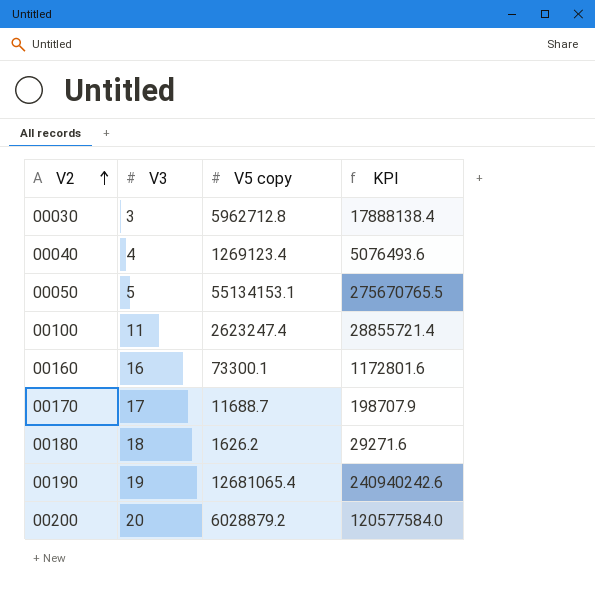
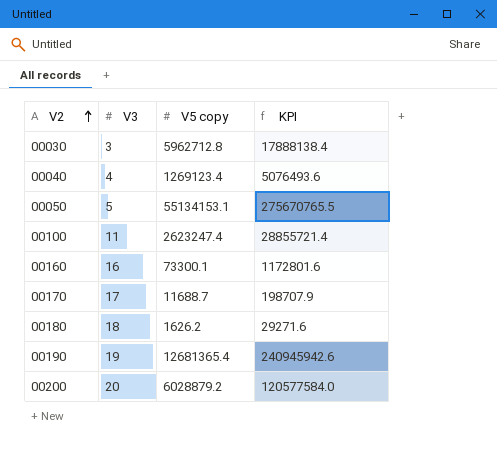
00190 | V5 copy: 12681065.4 -> 12681365.4
00190 | KPI: 240940242.6 -> 240945942.6

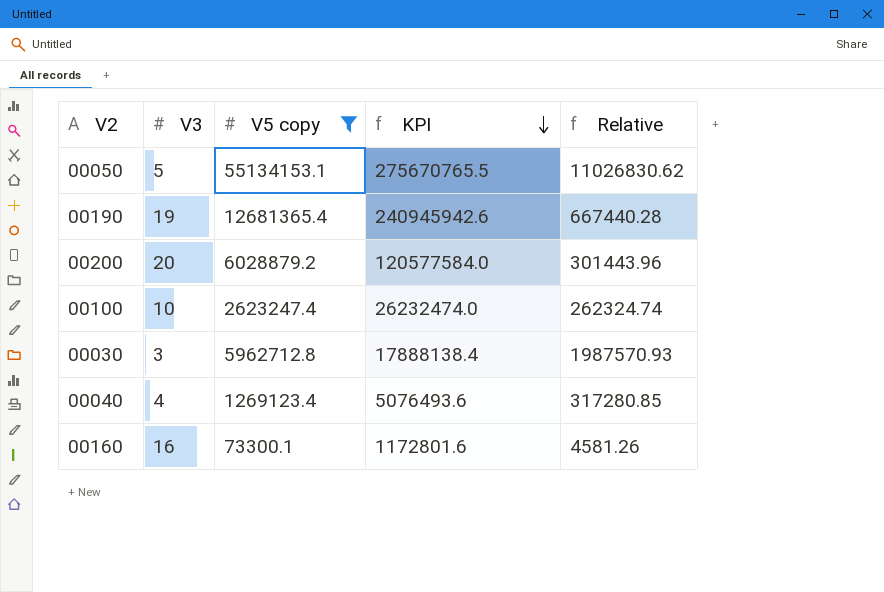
filter: none -> V5 copy >= 73300.1
row order: V2 ascending -> KPI descending
column Relative | formula: none -> [V5 copy] / [V3]
00100 | V3: 11 -> 10
00100 | KPI: 28855721.4 -> 26232474.0

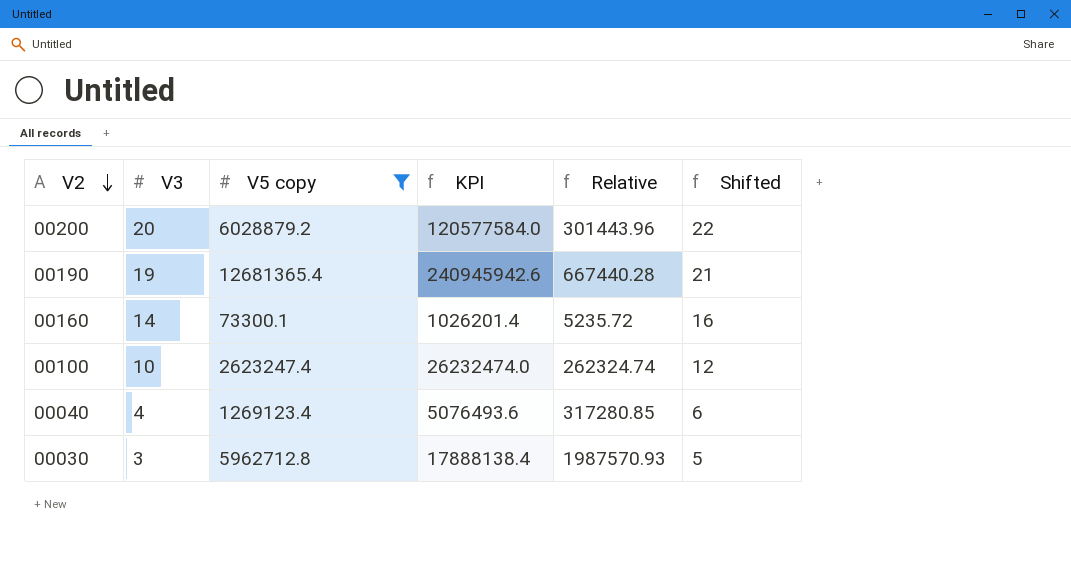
row order: KPI descending -> V2 descending
column Shifted | formula: none -> [V3] + 2
row 00050: 5 | 55134153.1 | 275670765.5 | 11026830.62 -> none
00160 | V3: 16 -> 14
00160 | KPI: 1172801.6 -> 1026201.4
00160 | Relative: 4581.26 -> 5235.72

